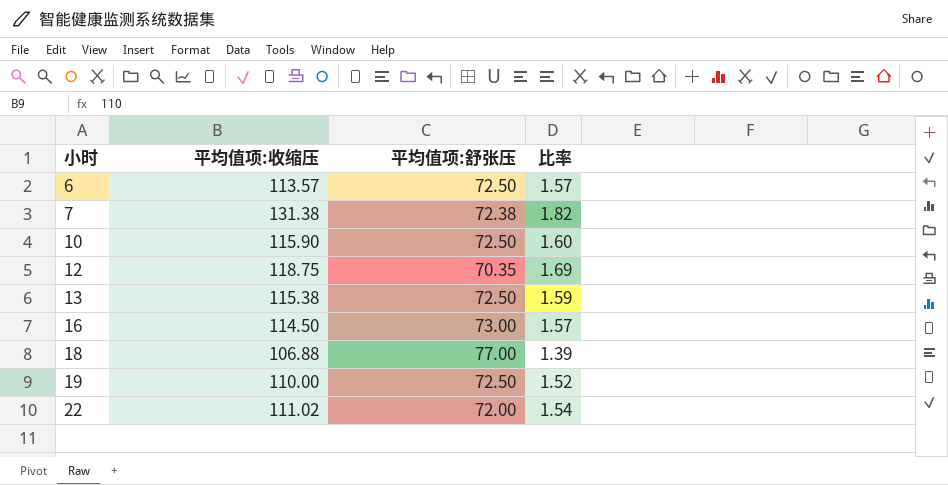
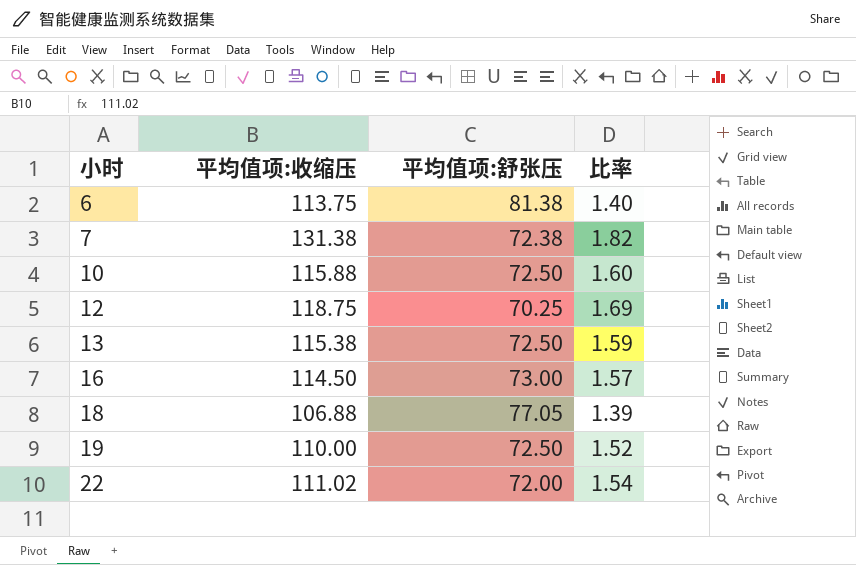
6 | 平均值项:收缩压: 113.57 -> 113.75
6 | 平均值项:舒张压: 72.50 -> 81.38
6 | 比率: 1.57 -> 1.40
10 | 平均值项:收缩压: 115.90 -> 115.88
12 | 平均值项:舒张压: 70.35 -> 70.25
18 | 平均值项:舒张压: 77.00 -> 77.05

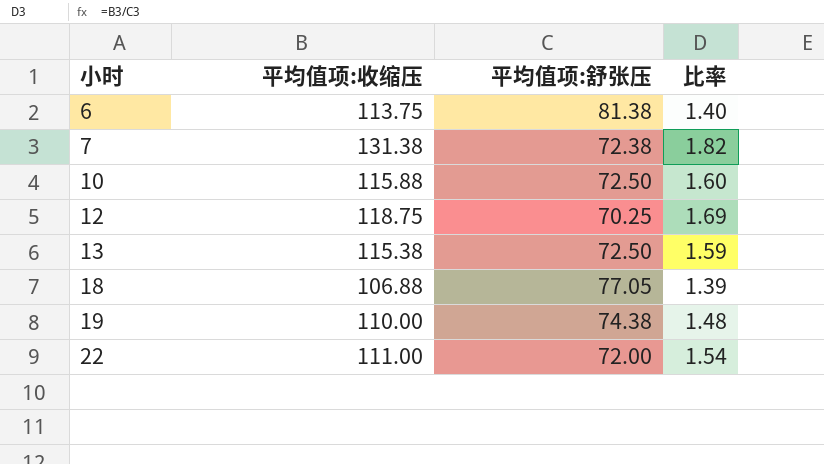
row 16: 114.50 | 73.00 | 1.57 -> none
19 | 平均值项:舒张压: 72.50 -> 74.38
19 | 比率: 1.52 -> 1.48
22 | 平均值项:收缩压: 111.02 -> 111.00

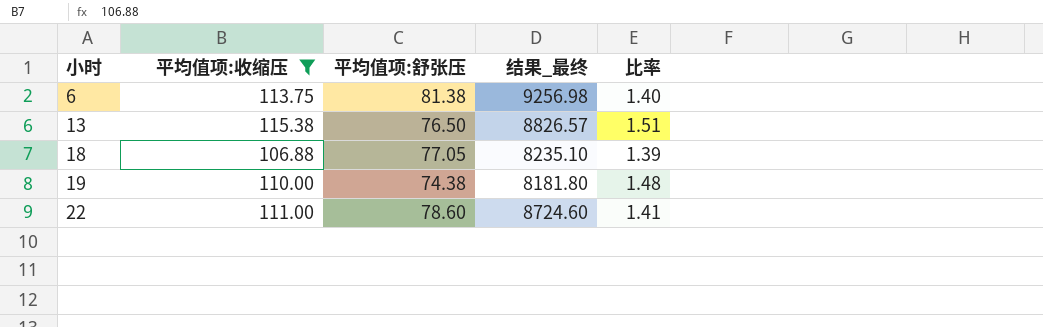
filter: none -> 平均值项:收缩压 <= 115.38
column 结果_最终 | formula: none -> [平均值项:收缩压] * [平均值项:舒张压]
13 | 平均值项:舒张压: 72.50 -> 76.50
13 | 比率: 1.59 -> 1.51
22 | 平均值项:舒张压: 72.00 -> 78.60
22 | 比率: 1.54 -> 1.41

